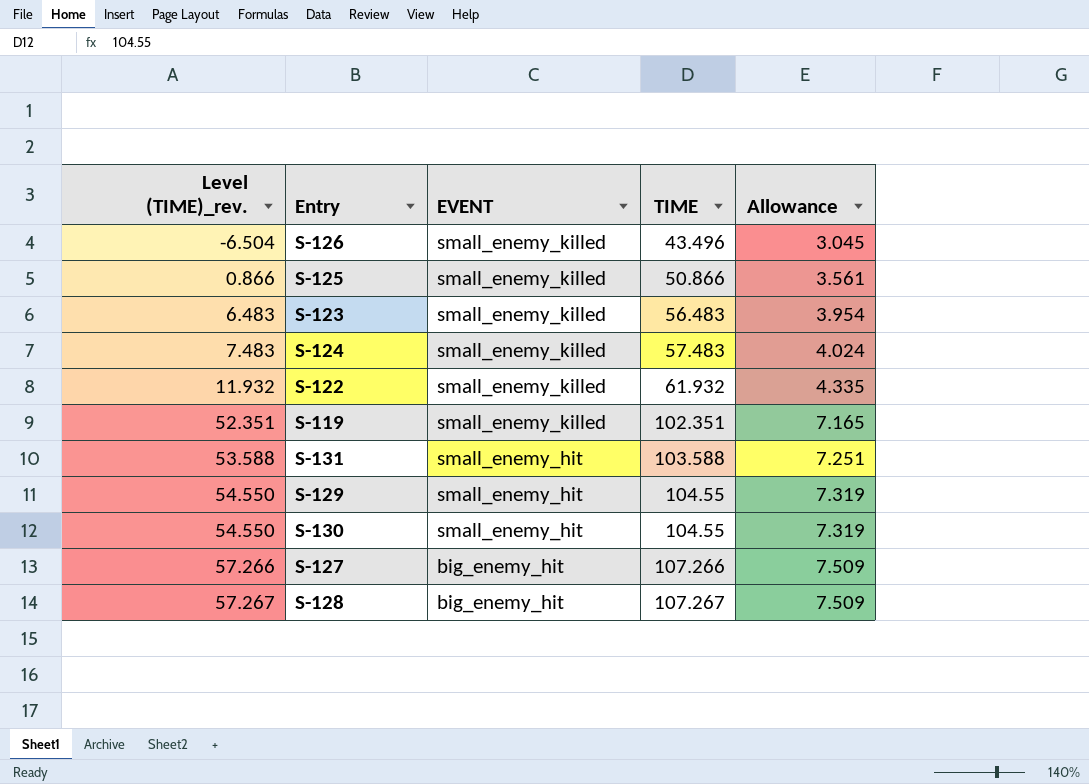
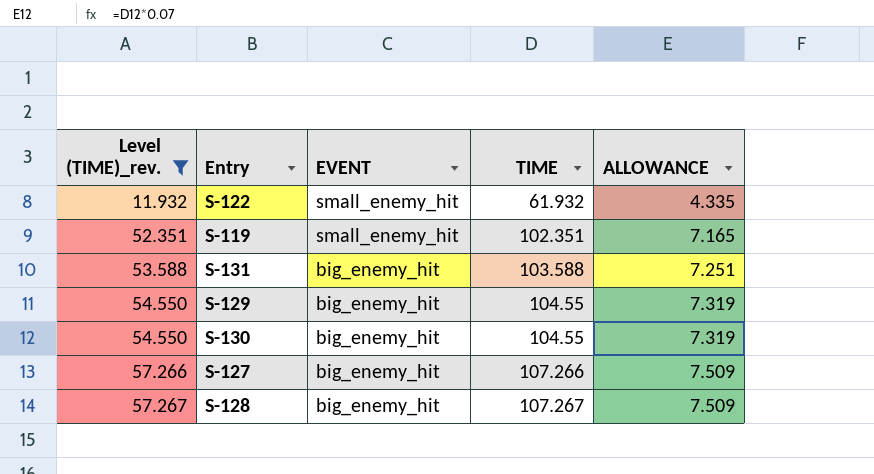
filter: none -> Level (TIME)_rev. >= 11.932
column name: Allowance -> ALLOWANCE
S-122 | EVENT: small_enemy_killed -> small_enemy_hit
S-119 | EVENT: small_enemy_killed -> small_enemy_hit
S-131 | EVENT: small_enemy_hit -> big_enemy_hit
S-129 | EVENT: small_enemy_hit -> big_enemy_hit
S-130 | EVENT: small_enemy_hit -> big_enemy_hit

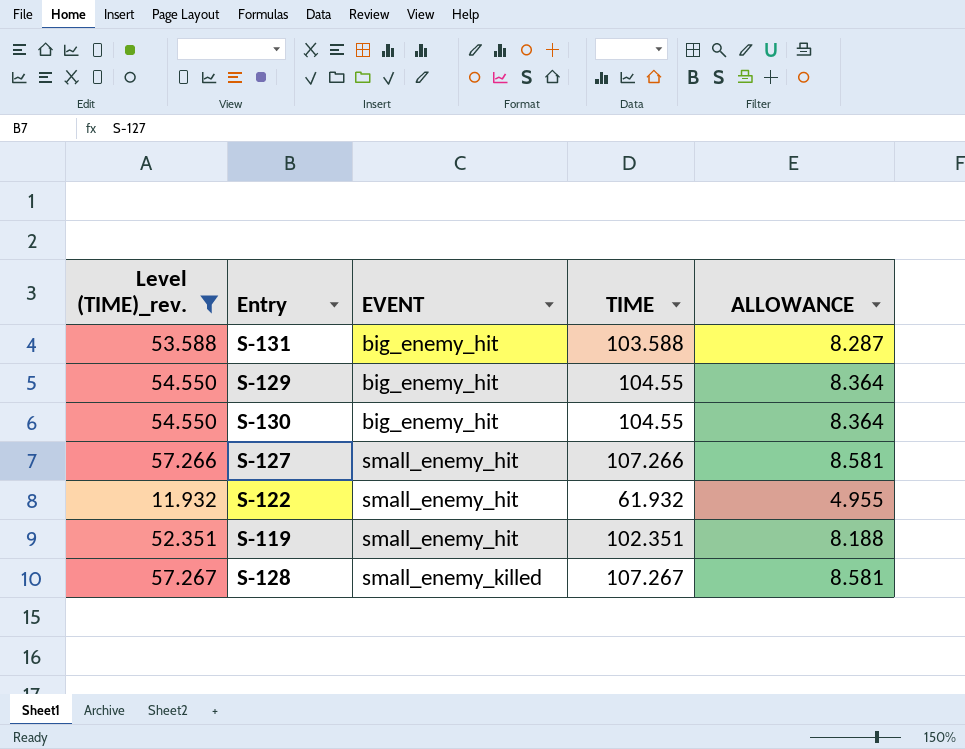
row order: Level (TIME)_rev. ascending -> EVENT ascending
column ALLOWANCE | formula: [TIME] * 0.07 -> [TIME] * 0.08
S-127 | EVENT: big_enemy_hit -> small_enemy_hit
S-128 | EVENT: big_enemy_hit -> small_enemy_killed

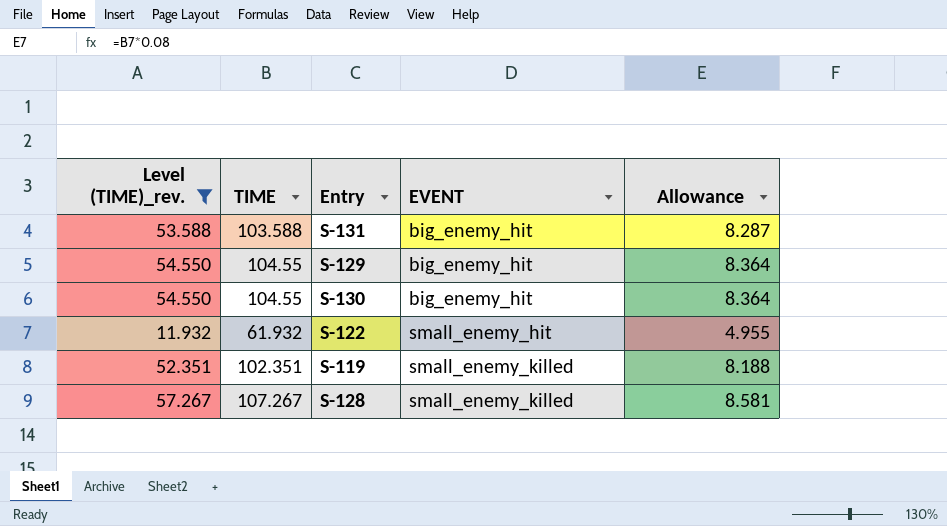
column TIME | position: 4 -> 2
column name: ALLOWANCE -> Allowance
row S-127: 57.266 | small_enemy_hit | 107.266 | 8.581 -> none
S-119 | EVENT: small_enemy_hit -> small_enemy_killed

